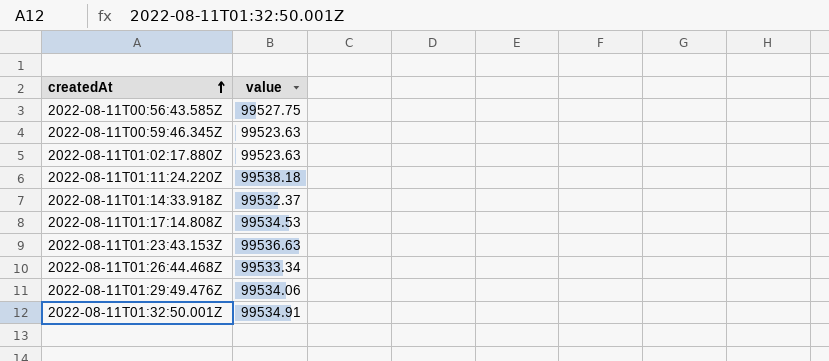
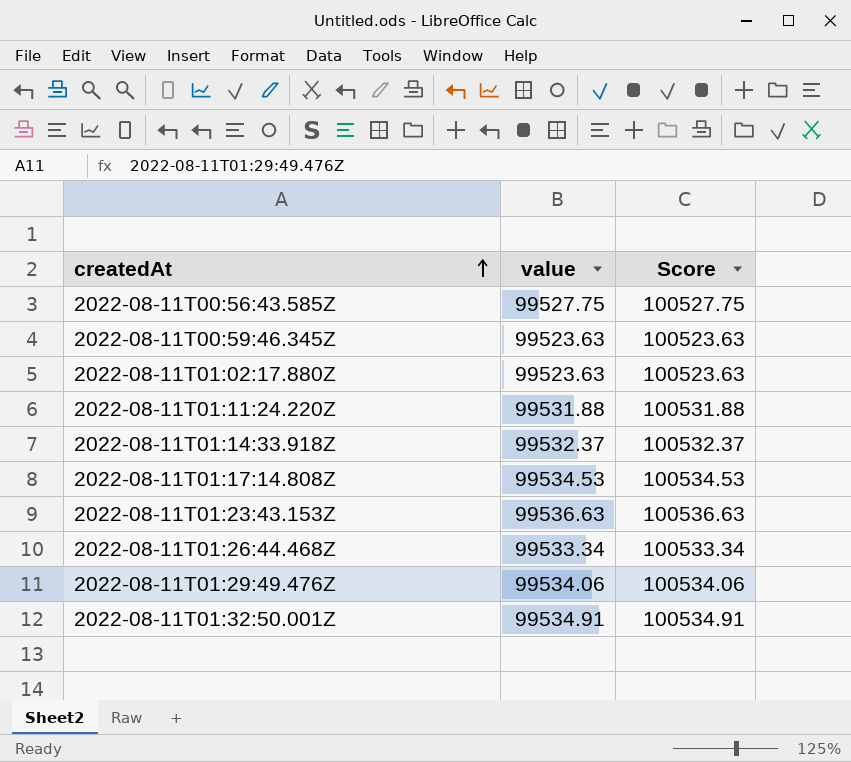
column Score | formula: none -> [value] + 1000
2022-08-11T01:11:24.220Z | value: 99538.18 -> 99531.88

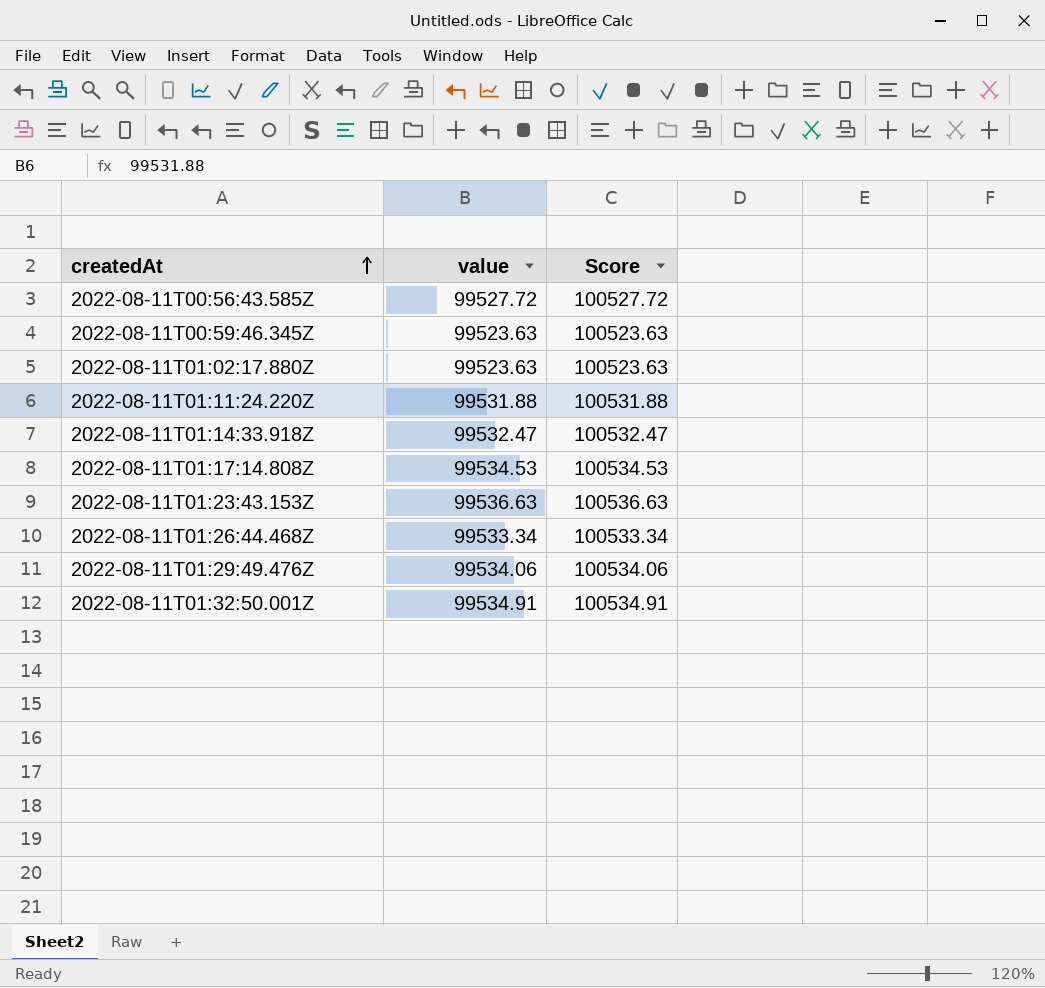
2022-08-11T00:56:43.585Z | value: 99527.75 -> 99527.72
2022-08-11T00:56:43.585Z | Score: 100527.75 -> 100527.72
2022-08-11T01:14:33.918Z | value: 99532.37 -> 99532.47
2022-08-11T01:14:33.918Z | Score: 100532.37 -> 100532.47

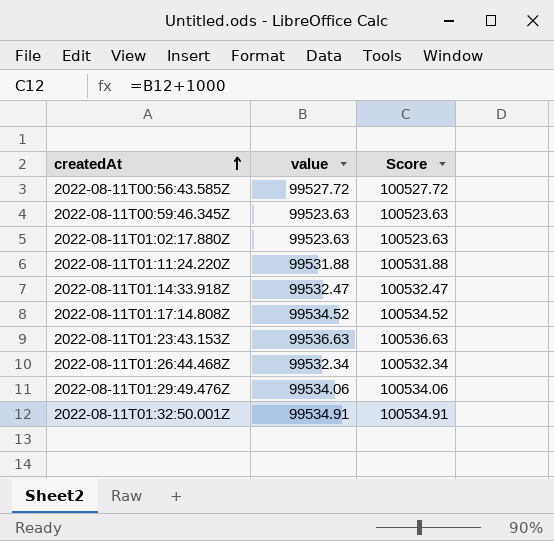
2022-08-11T01:17:14.808Z | value: 99534.53 -> 99534.52
2022-08-11T01:17:14.808Z | Score: 100534.53 -> 100534.52
2022-08-11T01:26:44.468Z | value: 99533.34 -> 99532.34
2022-08-11T01:26:44.468Z | Score: 100533.34 -> 100532.34

